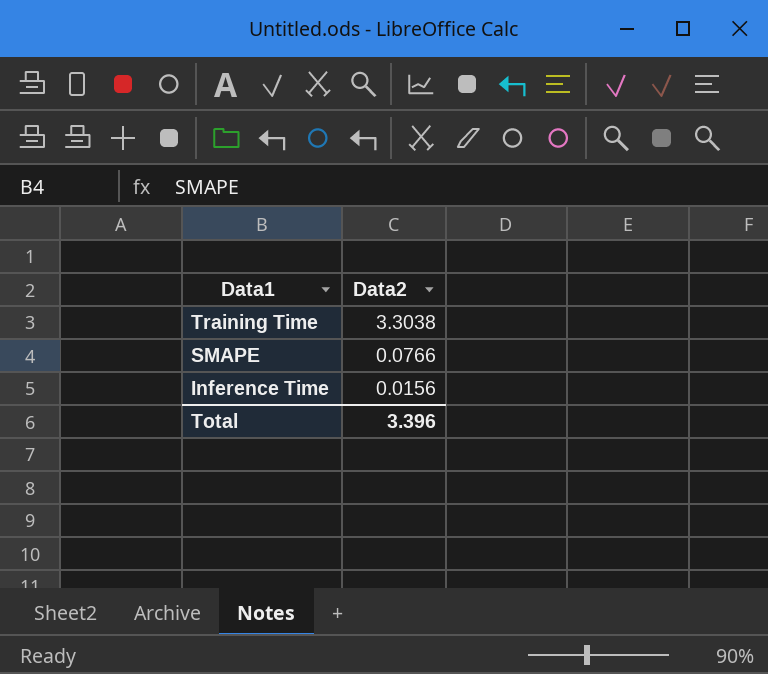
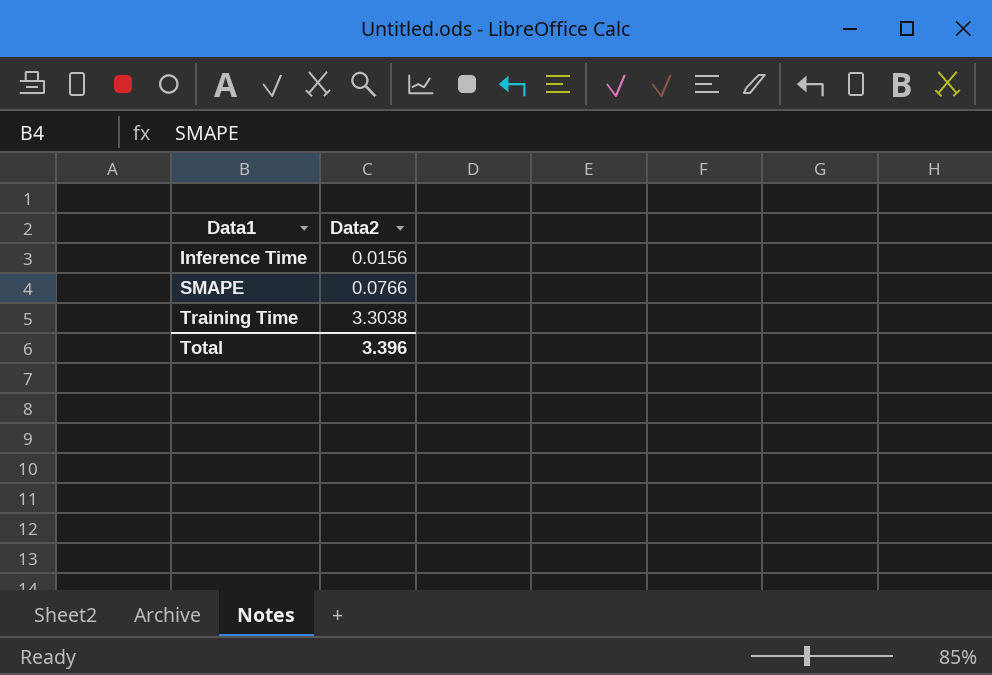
row order: Data1 descending -> Data1 ascending

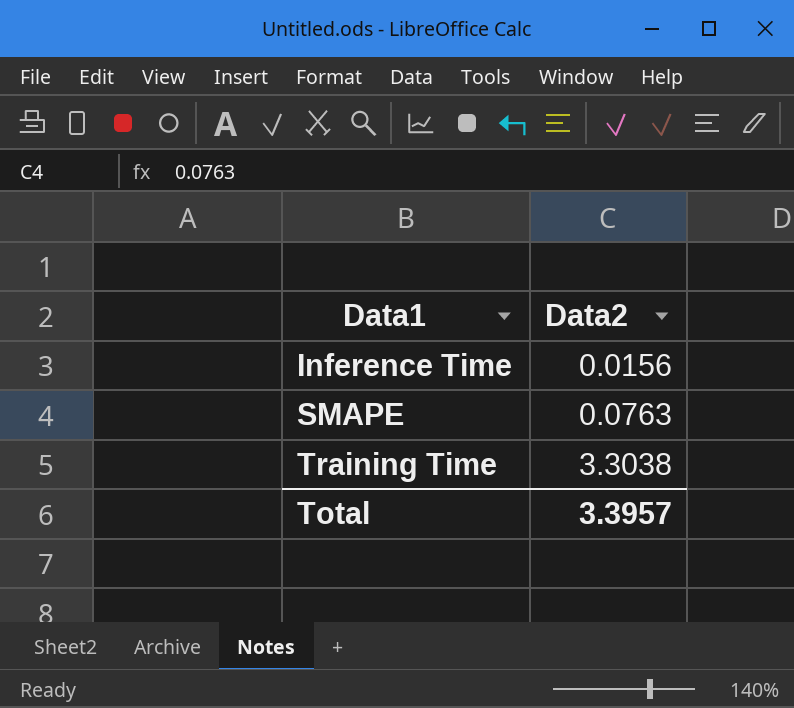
SMAPE | Data2: 0.0766 -> 0.0763
Total | Data2: 3.396 -> 3.3957

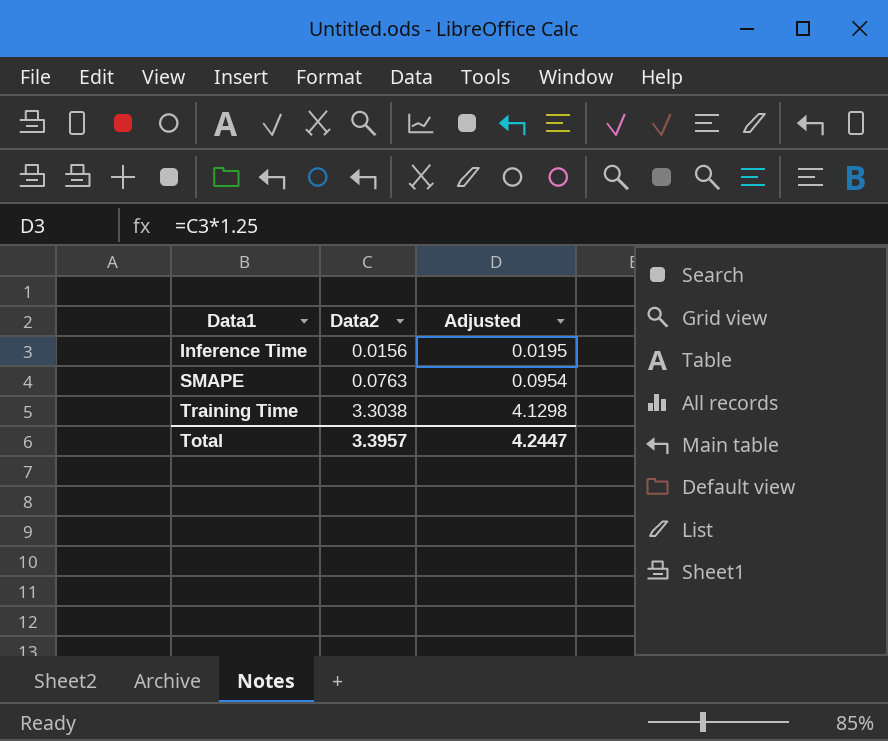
column Adjusted | formula: none -> [Data2] * 1.25

